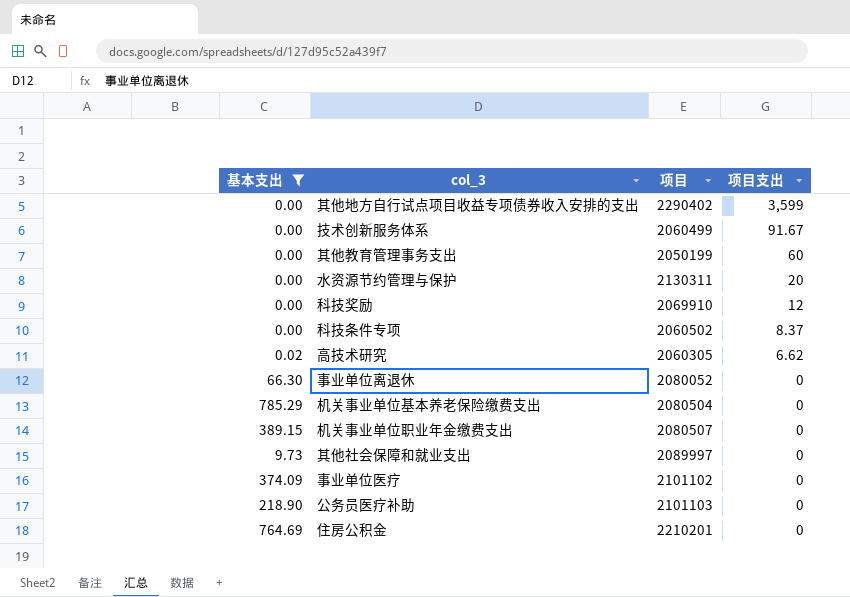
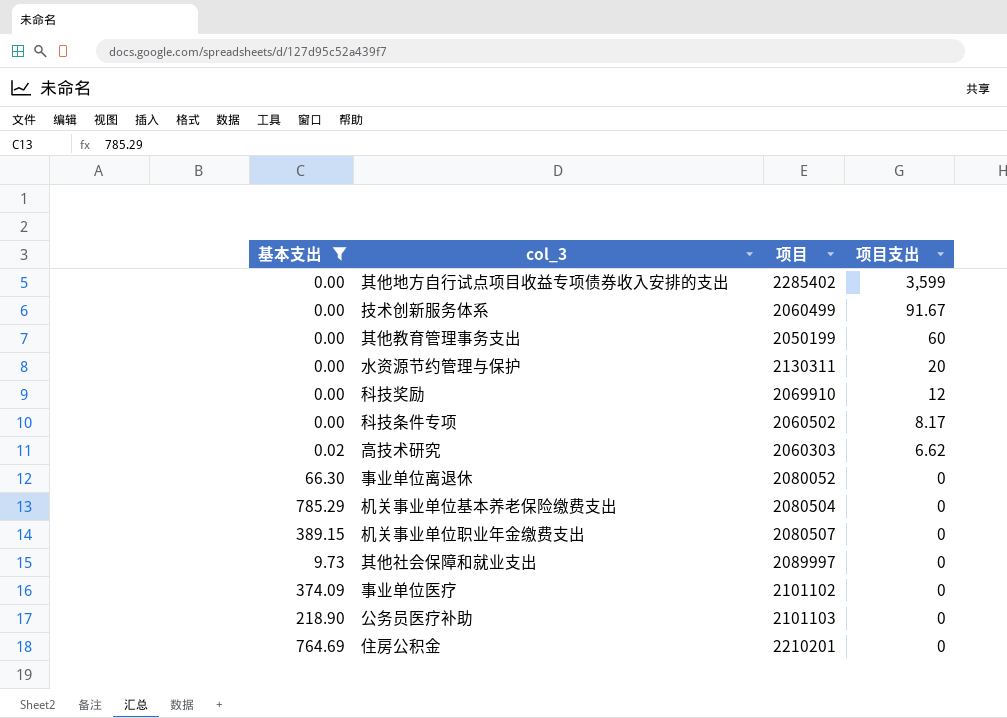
其他地方自行试点项目收益专项债券收入安排的支出 | 项目: 2290402 -> 2285402
科技条件专项 | 项目支出: 8.37 -> 8.17
高技术研究 | 项目: 2060305 -> 2060303

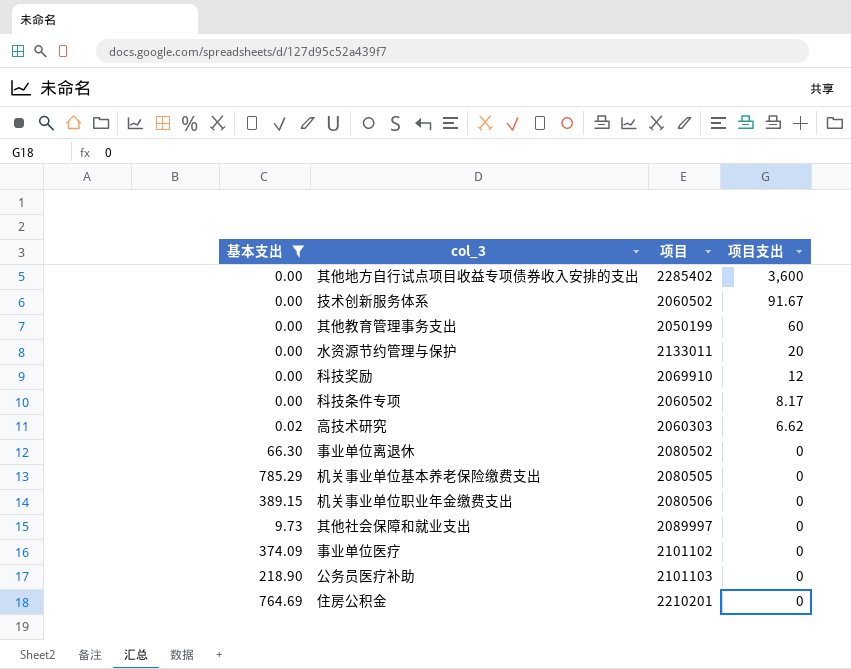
其他地方自行试点项目收益专项债券收入安排的支出 | 项目支出: 3,599 -> 3,600
技术创新服务体系 | 项目: 2060499 -> 2060502
水资源节约管理与保护 | 项目: 2130311 -> 2133011
事业单位离退休 | 项目: 2080052 -> 2080502
机关事业单位基本养老保险缴费支出 | 项目: 2080504 -> 2080505
机关事业单位职业年金缴费支出 | 项目: 2080507 -> 2080506

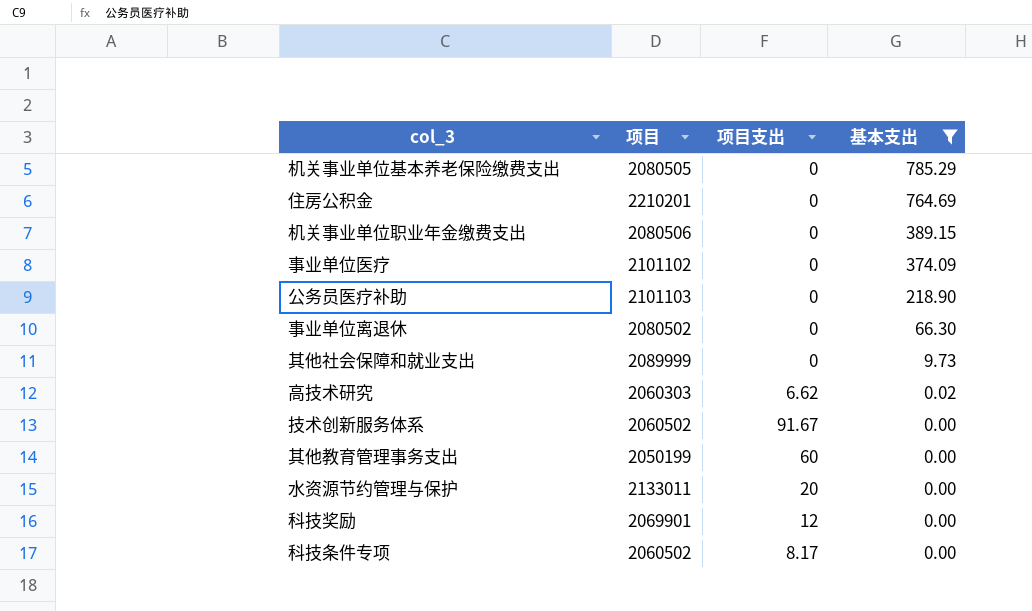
row order: 项目支出 descending -> 基本支出 descending
column 基本支出 | position: 1 -> 4
row 其他地方自行试点项目收益专项债券收入安排的支出: 0.00 | 2285402 | 3,600 -> none
其他社会保障和就业支出 | 项目: 2089997 -> 2089999
科技奖励 | 项目: 2069910 -> 2069901

